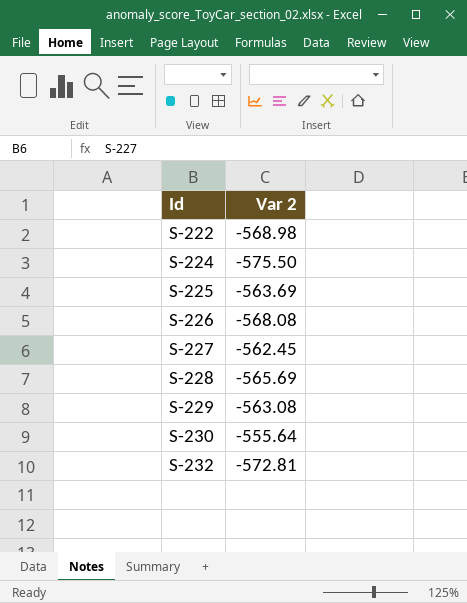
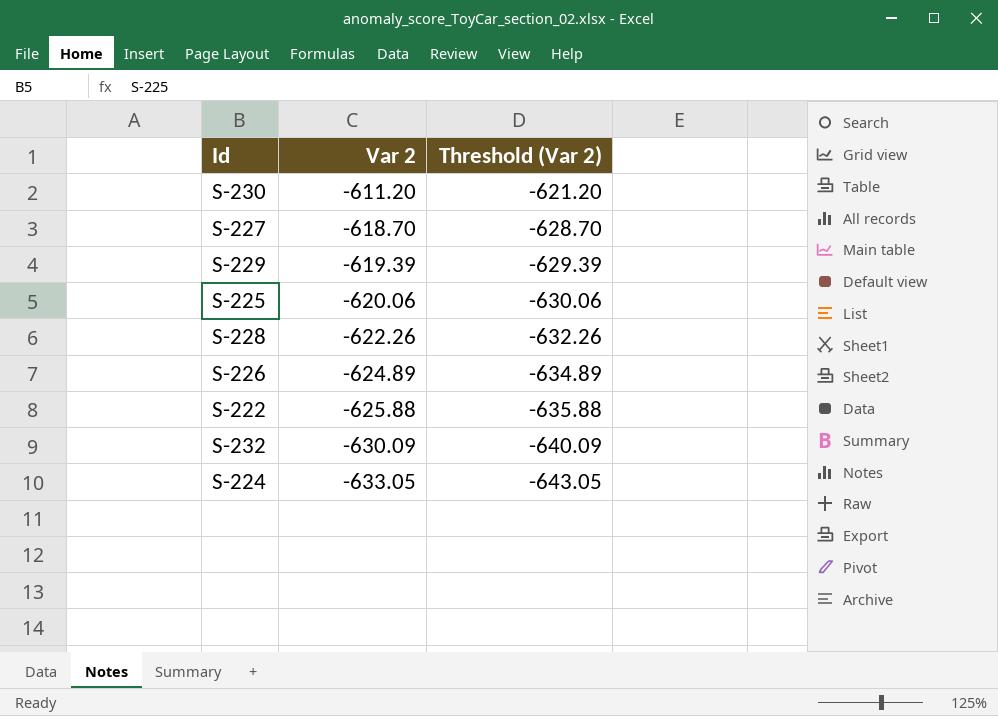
row order: Id ascending -> Var 2 descending
column Threshold (Var 2) | formula: none -> [Var 2] - 10
S-230 | Var 2: -555.64 -> -611.20
S-227 | Var 2: -562.45 -> -618.70
S-229 | Var 2: -563.08 -> -619.39
S-225 | Var 2: -563.69 -> -620.06
S-228 | Var 2: -565.69 -> -622.26
S-226 | Var 2: -568.08 -> -624.89
S-222 | Var 2: -568.98 -> -625.88
S-232 | Var 2: -572.81 -> -630.09
S-224 | Var 2: -575.50 -> -633.05

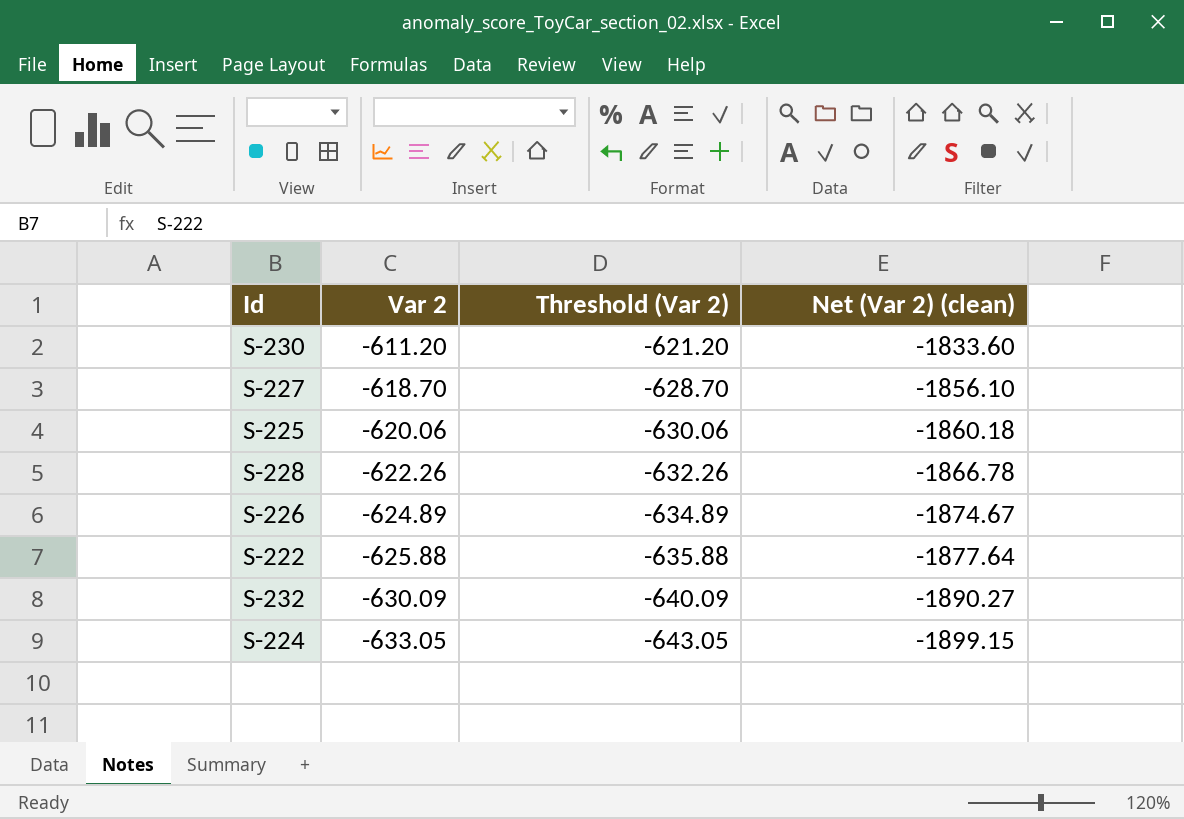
column Net (Var 2) (clean) | formula: none -> [Var 2] * 3
row S-229: -619.39 | -629.39 -> none

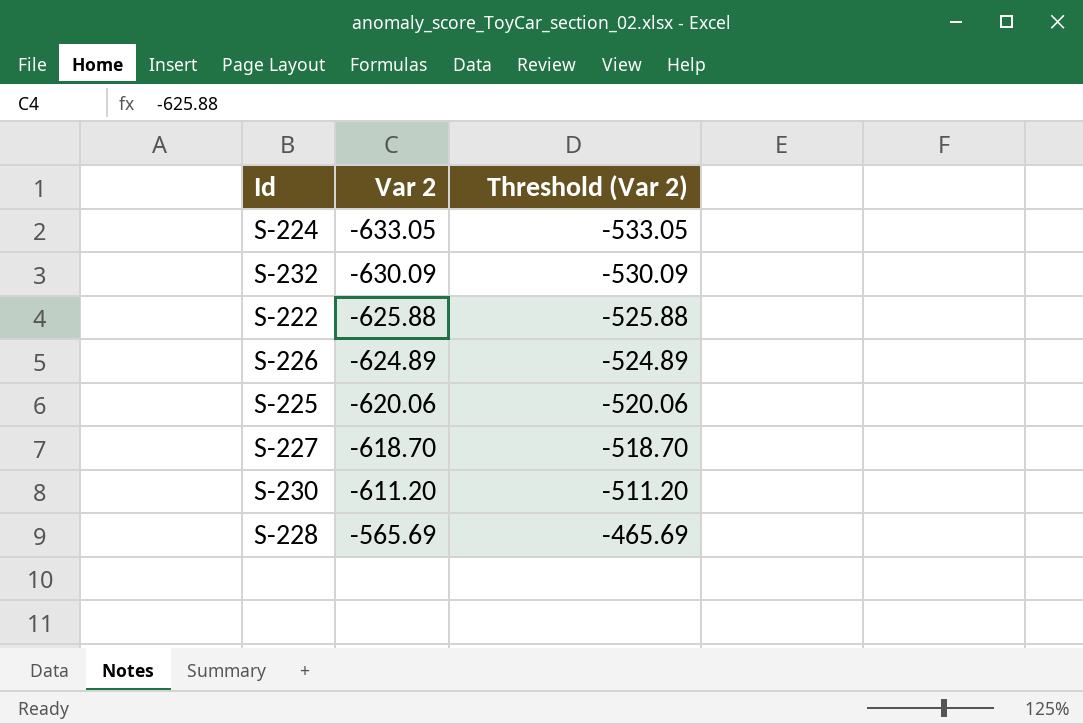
row order: Var 2 descending -> Var 2 ascending
column Net (Var 2) (clean) | formula: [Var 2] * 3 -> none
column Threshold (Var 2) | formula: [Var 2] - 10 -> [Var 2] + 100
S-228 | Var 2: -622.26 -> -565.69

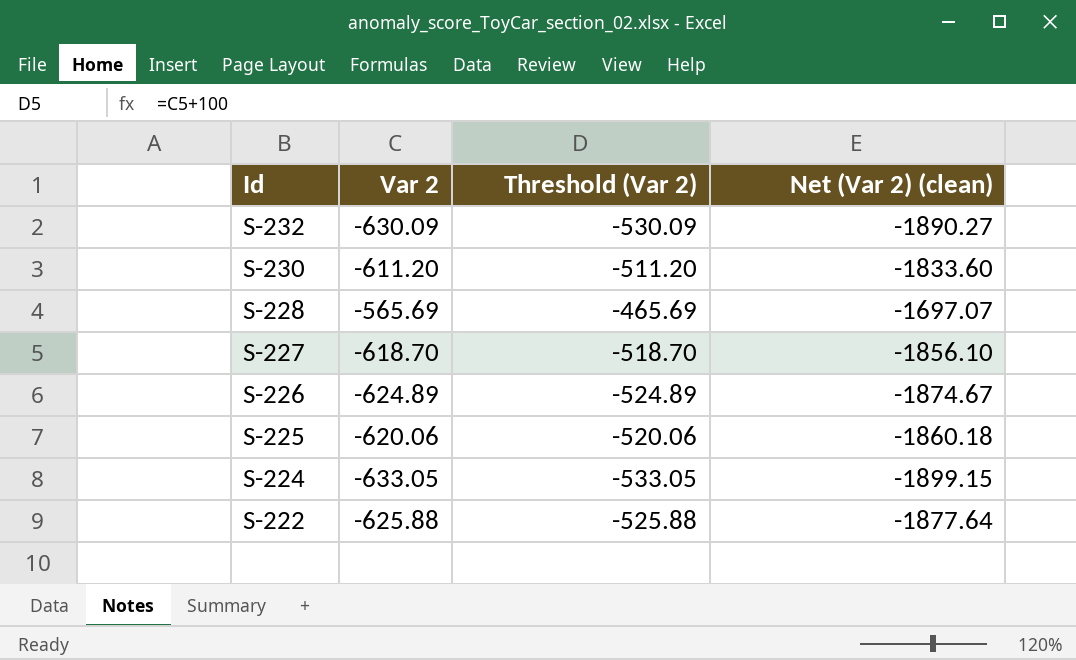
row order: Var 2 ascending -> Id descending
column Net (Var 2) (clean) | formula: none -> [Var 2] * 3

